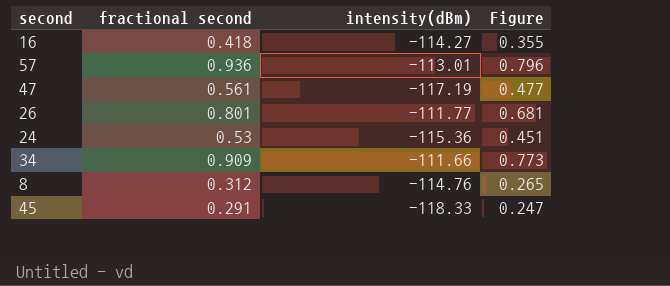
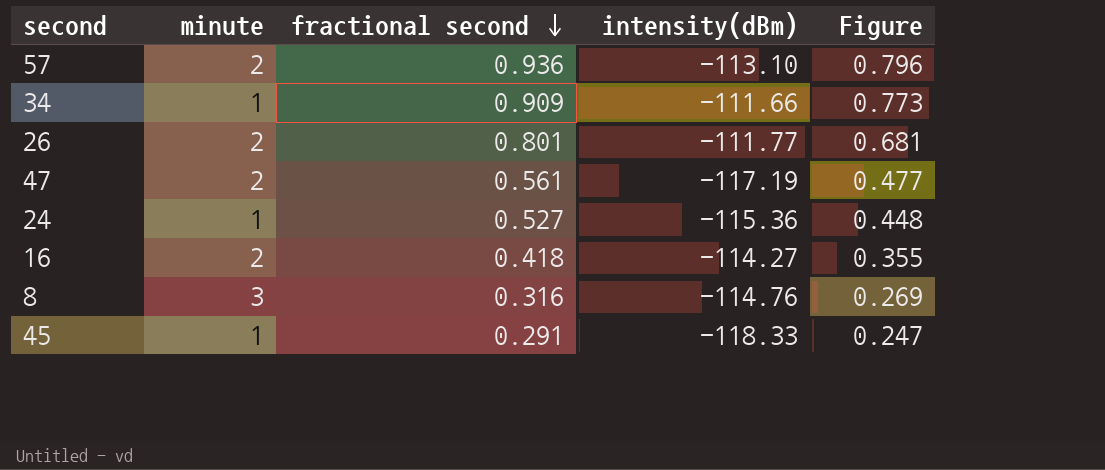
row order: none -> fractional second descending
column minute | position: none -> 2
57 | intensity(dBm): -113.01 -> -113.10
24 | fractional second: 0.53 -> 0.527
24 | Figure: 0.451 -> 0.448
8 | fractional second: 0.312 -> 0.316
8 | Figure: 0.265 -> 0.269

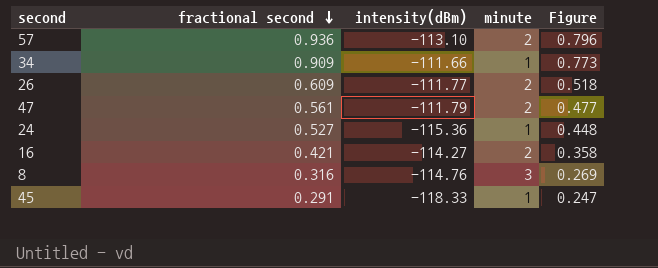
column minute | position: 2 -> 4
26 | fractional second: 0.801 -> 0.609
26 | Figure: 0.681 -> 0.518
47 | intensity(dBm): -117.19 -> -111.79
16 | fractional second: 0.418 -> 0.421
16 | Figure: 0.355 -> 0.358

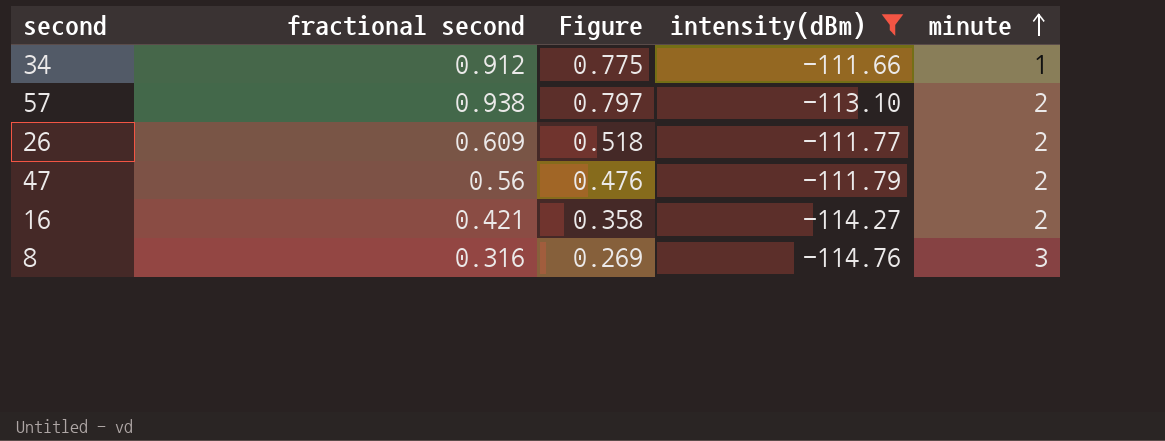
filter: none -> intensity(dBm) >= -114.76
row order: fractional second descending -> minute ascending
column Figure | position: 5 -> 3
34 | fractional second: 0.909 -> 0.912
34 | Figure: 0.773 -> 0.775
57 | fractional second: 0.936 -> 0.938
57 | Figure: 0.796 -> 0.797
47 | fractional second: 0.561 -> 0.56
47 | Figure: 0.477 -> 0.476

